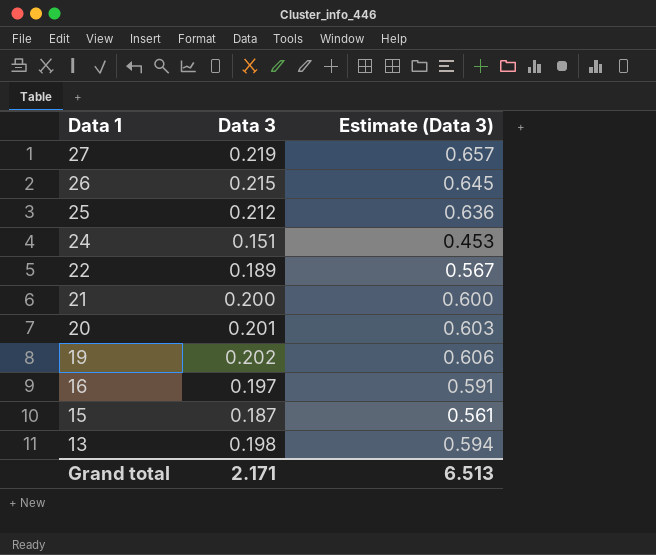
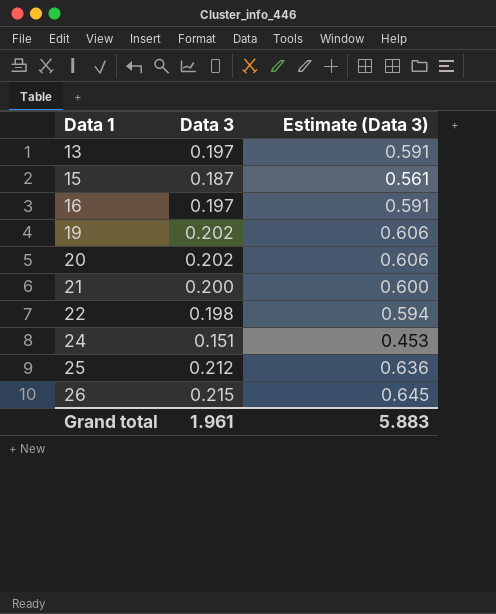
row order: Data 1 descending -> Data 1 ascending
row 27: 0.219 | 0.657 -> none
13 | Data 3: 0.198 -> 0.197
13 | Estimate (Data 3): 0.594 -> 0.591
20 | Data 3: 0.201 -> 0.202
20 | Estimate (Data 3): 0.603 -> 0.606
22 | Data 3: 0.189 -> 0.198
22 | Estimate (Data 3): 0.567 -> 0.594
Grand total | Data 3: 2.171 -> 1.961
Grand total | Estimate (Data 3): 6.513 -> 5.883

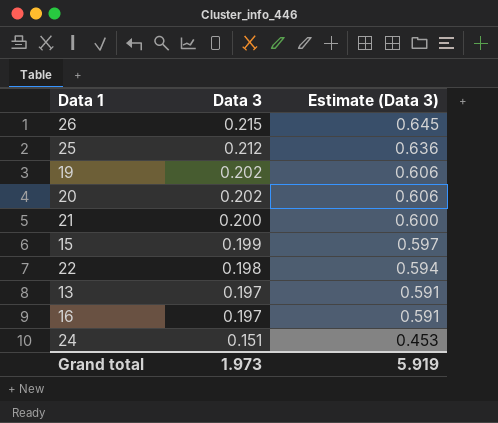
row order: Data 1 ascending -> Data 3 descending
15 | Data 3: 0.187 -> 0.199
15 | Estimate (Data 3): 0.561 -> 0.597
Grand total | Data 3: 1.961 -> 1.973
Grand total | Estimate (Data 3): 5.883 -> 5.919

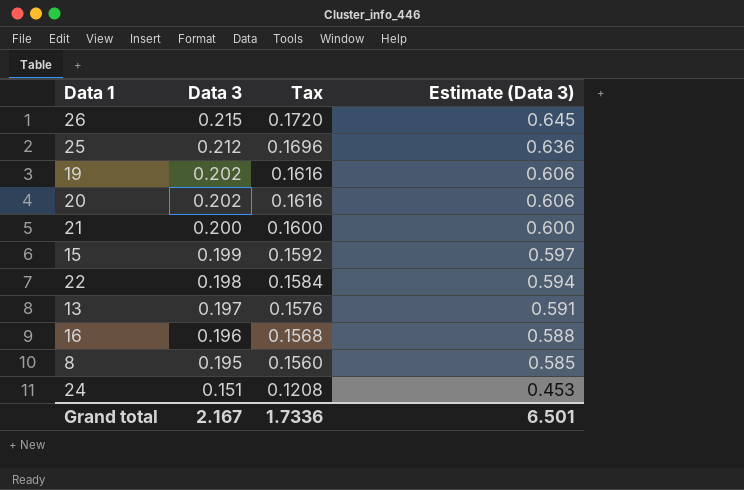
column Tax | formula: none -> [Data 3] * 0.8
16 | Data 3: 0.197 -> 0.196
16 | Estimate (Data 3): 0.591 -> 0.588
row 8: none -> 0.195 | 0.1560 | 0.585
Grand total | Data 3: 1.973 -> 2.167
Grand total | Estimate (Data 3): 5.919 -> 6.501

